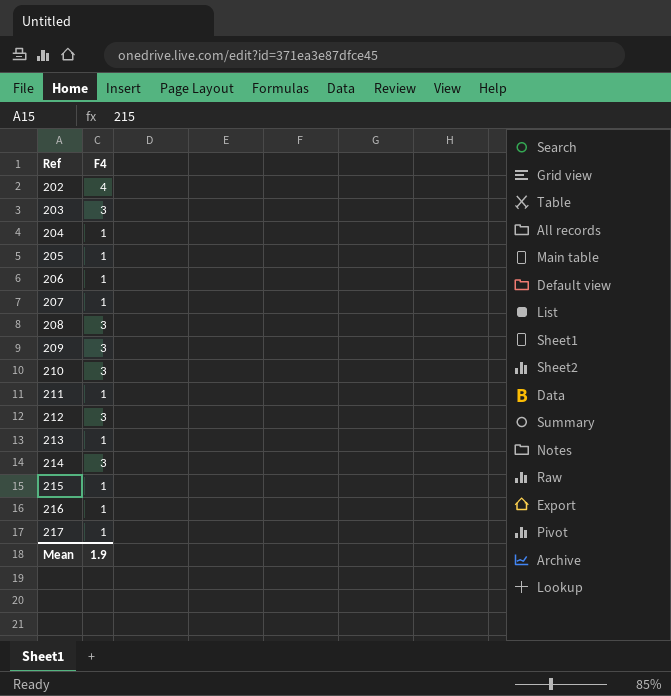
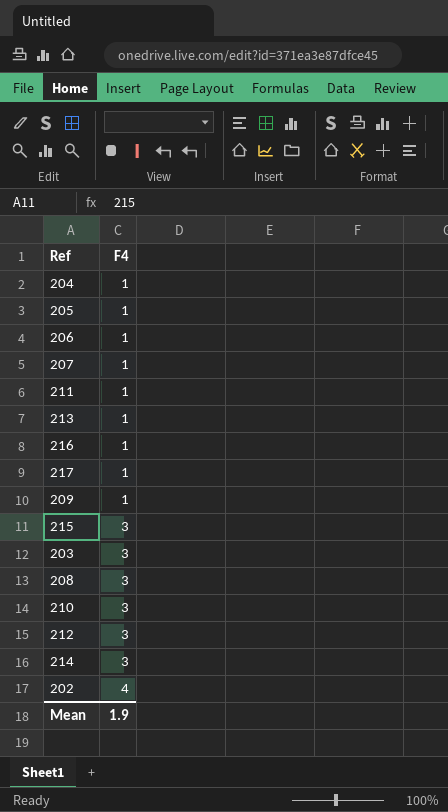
row order: Ref ascending -> F4 ascending
209 | F4: 3 -> 1
215 | F4: 1 -> 3

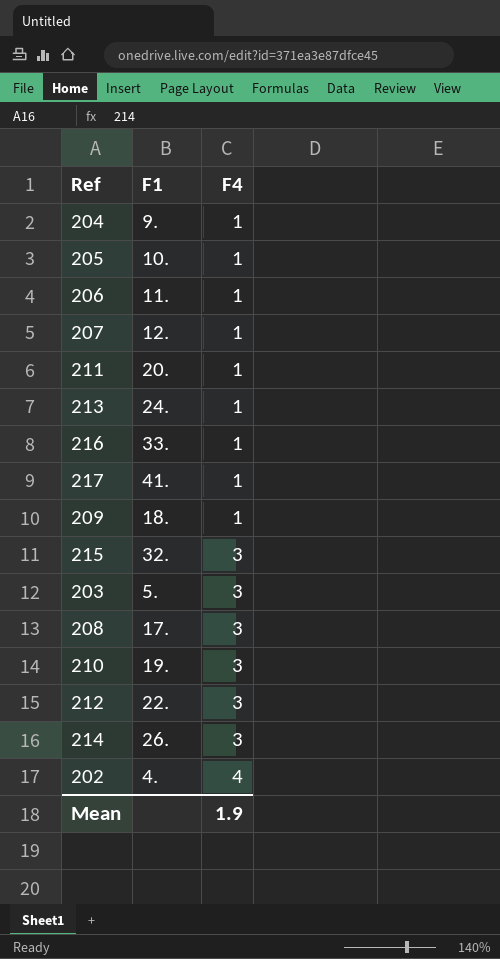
column F1 | position: none -> 2

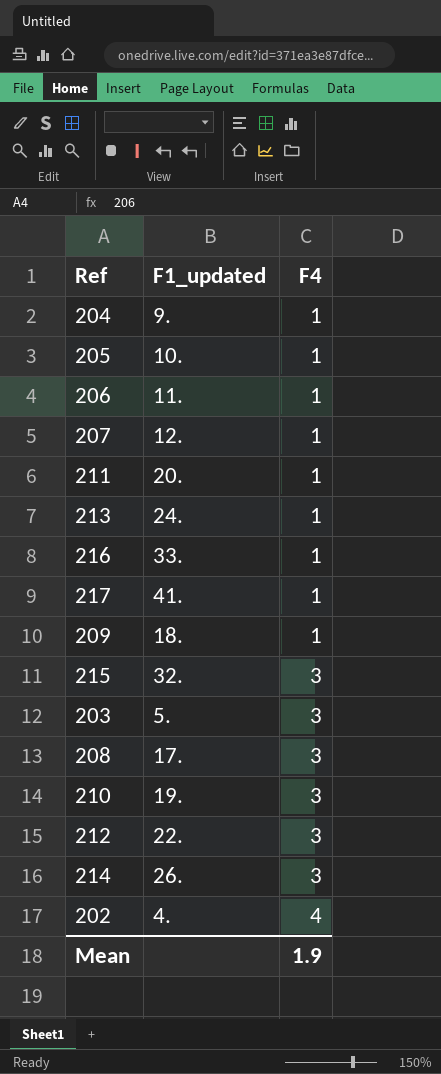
column name: F1 -> F1_updated

